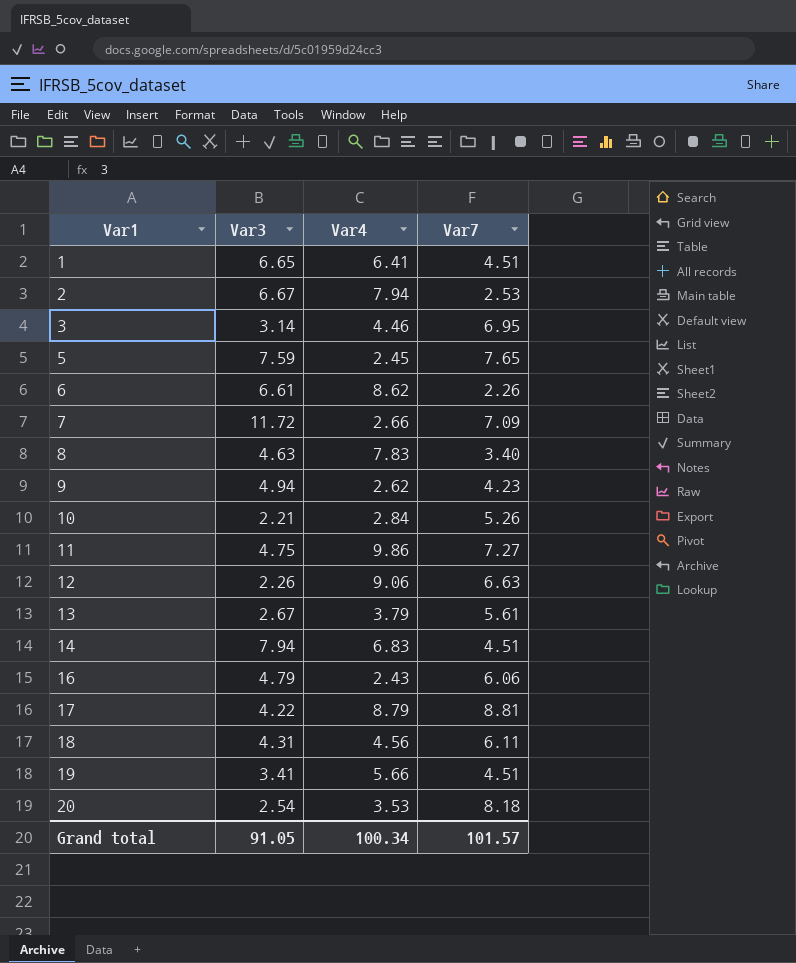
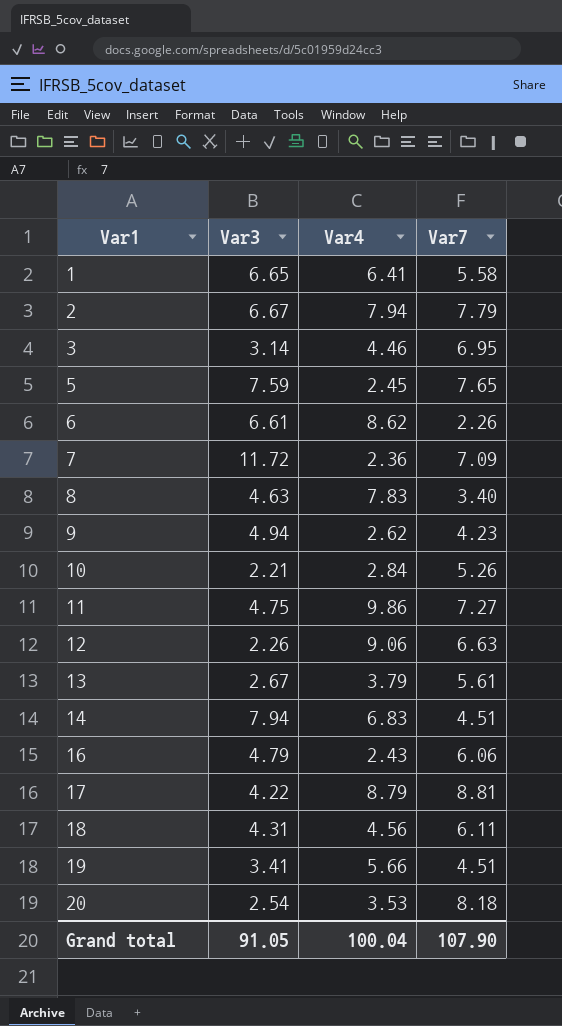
1 | Var7: 4.51 -> 5.58
2 | Var7: 2.53 -> 7.79
7 | Var4: 2.66 -> 2.36
Grand total | Var4: 100.34 -> 100.04
Grand total | Var7: 101.57 -> 107.90

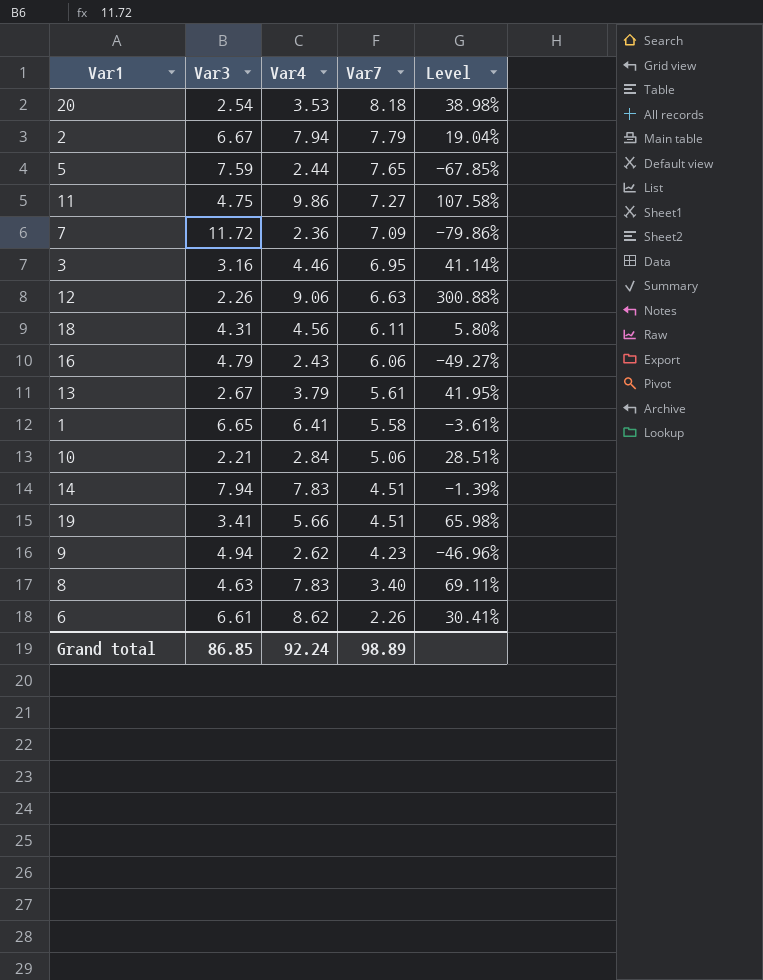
row order: Var1 ascending -> Var7 descending
column Level | formula: none -> ([Var4] - [Var3]) / [Var3]
row 17: 4.22 | 8.79 | 8.81 -> none
5 | Var4: 2.45 -> 2.44
3 | Var3: 3.14 -> 3.16
10 | Var7: 5.26 -> 5.06
14 | Var4: 6.83 -> 7.83
Grand total | Var3: 91.05 -> 86.85
Grand total | Var4: 100.04 -> 92.24
Grand total | Var7: 107.90 -> 98.89

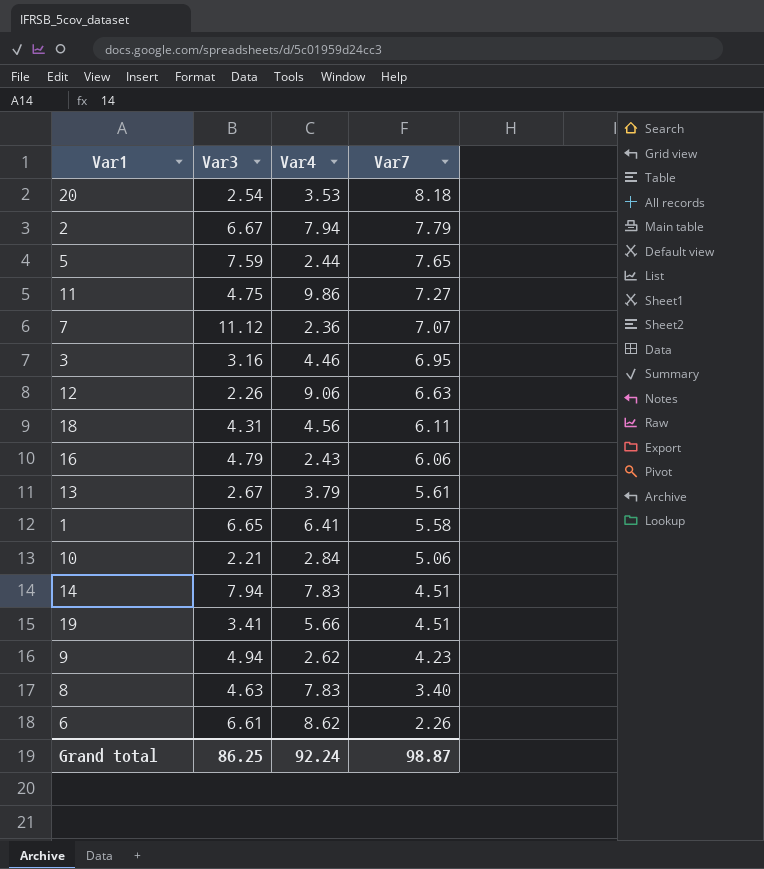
column Level | formula: ([Var4] - [Var3]) / [Var3] -> none
7 | Var3: 11.72 -> 11.12
7 | Var7: 7.09 -> 7.07
Grand total | Var3: 86.85 -> 86.25
Grand total | Var7: 98.89 -> 98.87

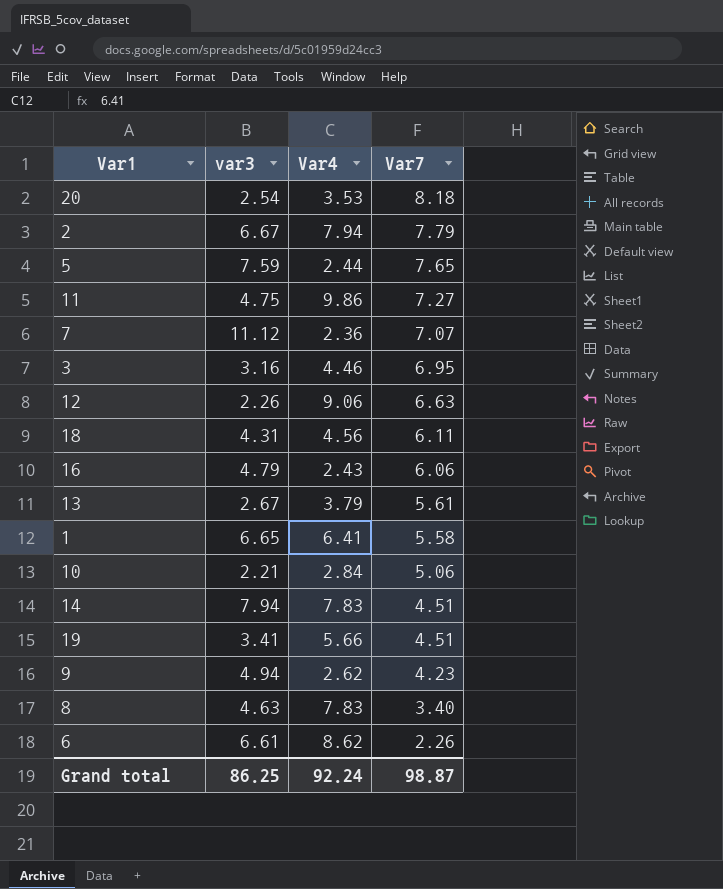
column name: Var3 -> var3

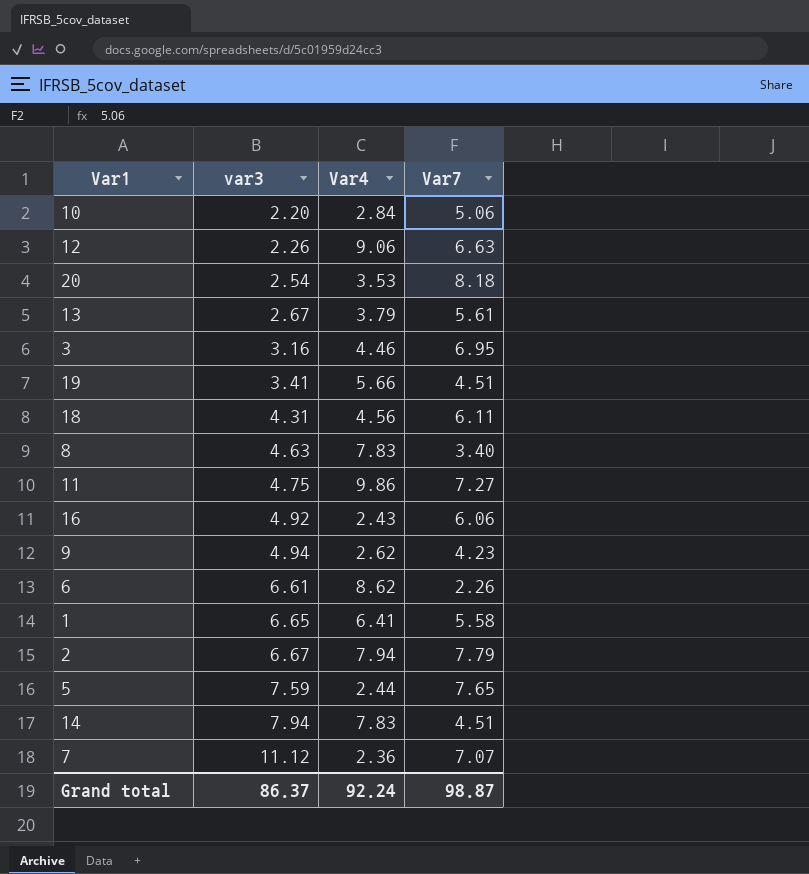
row order: Var7 descending -> var3 ascending
10 | var3: 2.21 -> 2.20
16 | var3: 4.79 -> 4.92
Grand total | var3: 86.25 -> 86.37

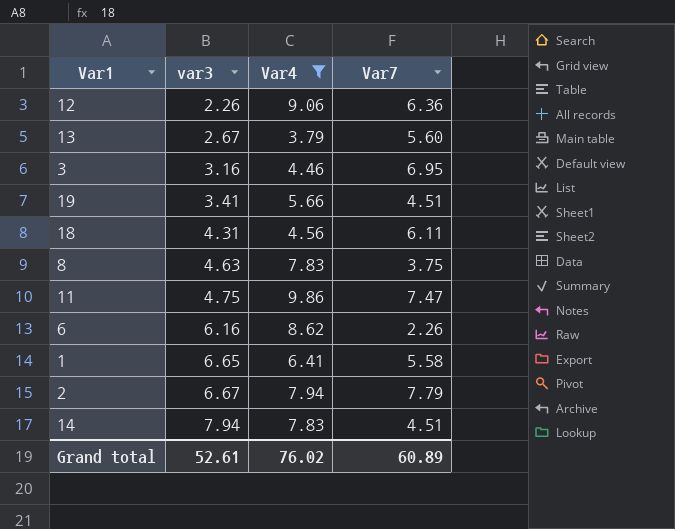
filter: none -> Var4 >= 3.79
12 | Var7: 6.63 -> 6.36
13 | Var7: 5.61 -> 5.60
8 | Var7: 3.40 -> 3.75
11 | Var7: 7.27 -> 7.47
6 | var3: 6.61 -> 6.16
Grand total | var3: 86.37 -> 52.61
Grand total | Var4: 92.24 -> 76.02
Grand total | Var7: 98.87 -> 60.89

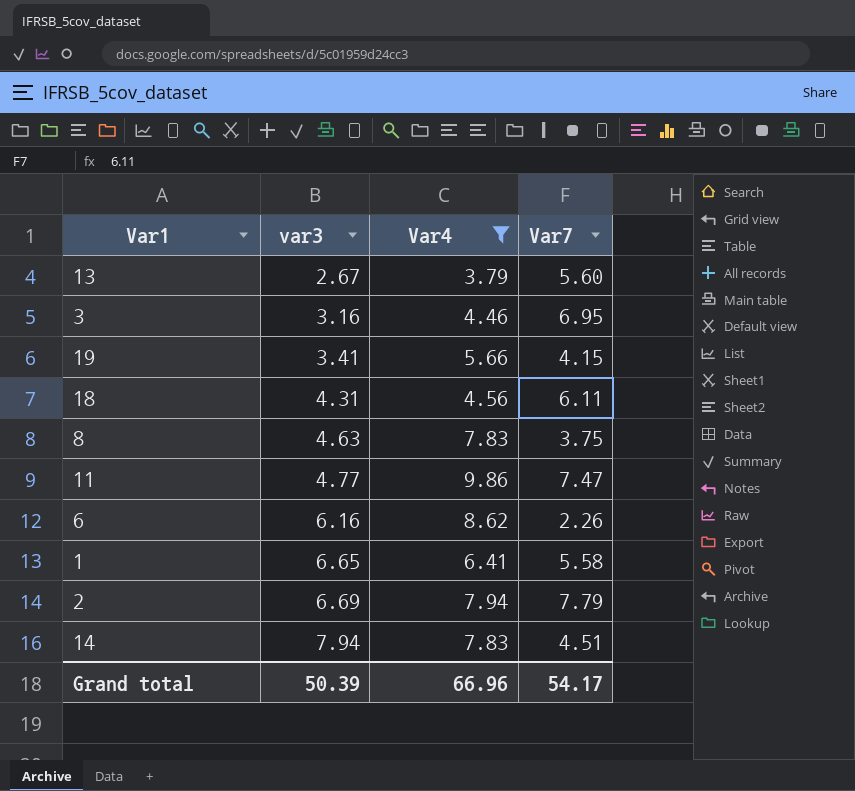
row 12: 2.26 | 9.06 | 6.36 -> none
19 | Var7: 4.51 -> 4.15
11 | var3: 4.75 -> 4.77
2 | var3: 6.67 -> 6.69
Grand total | var3: 52.61 -> 50.39
Grand total | Var4: 76.02 -> 66.96
Grand total | Var7: 60.89 -> 54.17

